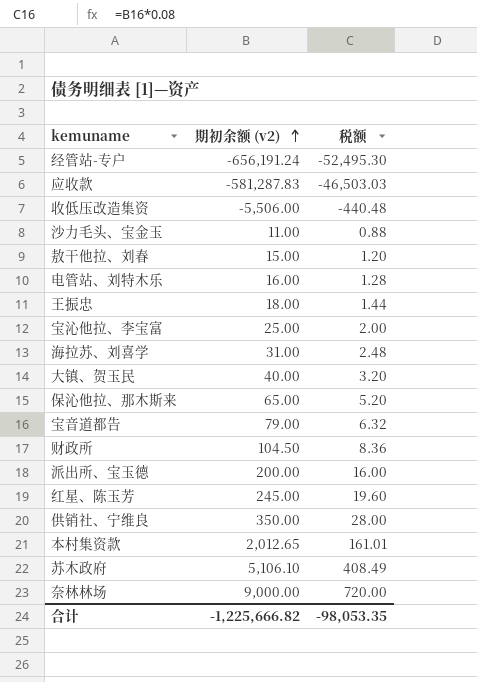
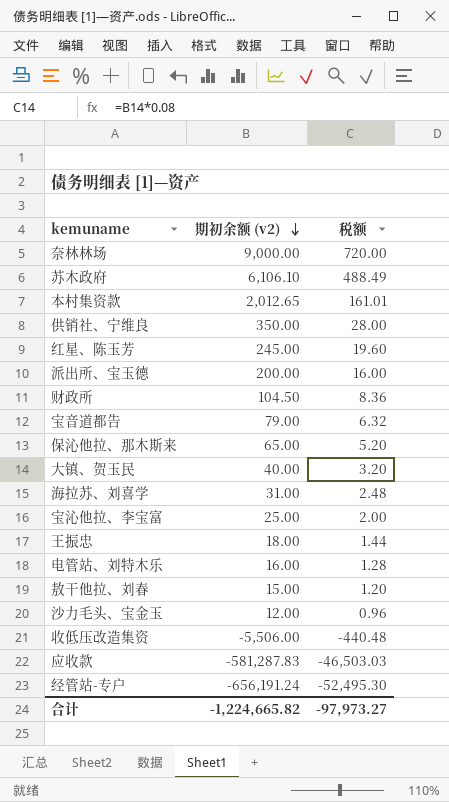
row order: 期初余额 (v2) ascending -> 期初余额 (v2) descending
苏木政府 | 期初余额 (v2): 5,106.10 -> 6,106.10
苏木政府 | 税额: 408.49 -> 488.49
沙力毛头、宝金玉 | 期初余额 (v2): 11.00 -> 12.00
沙力毛头、宝金玉 | 税额: 0.88 -> 0.96
合计 | 期初余额 (v2): -1,225,666.82 -> -1,224,665.82
合计 | 税额: -98,053.35 -> -97,973.27

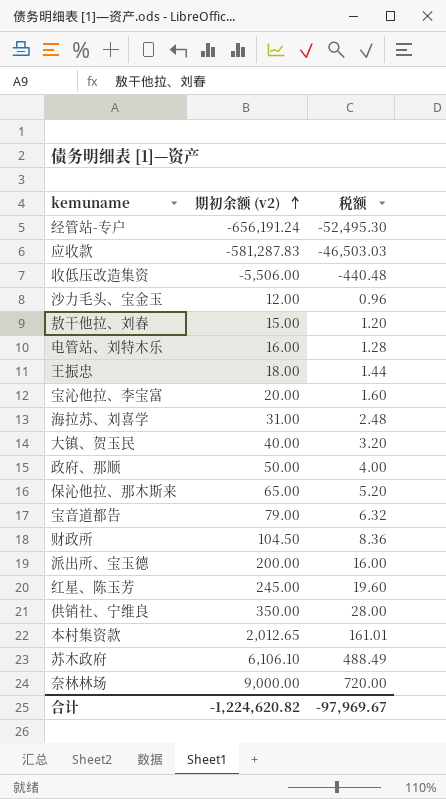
row order: 期初余额 (v2) descending -> 期初余额 (v2) ascending
宝沁他拉、李宝富 | 期初余额 (v2): 25.00 -> 20.00
宝沁他拉、李宝富 | 税额: 2.00 -> 1.60
row 政府、那顺: none -> 50.00 | 4.00
合计 | 期初余额 (v2): -1,224,665.82 -> -1,224,620.82
合计 | 税额: -97,973.27 -> -97,969.67

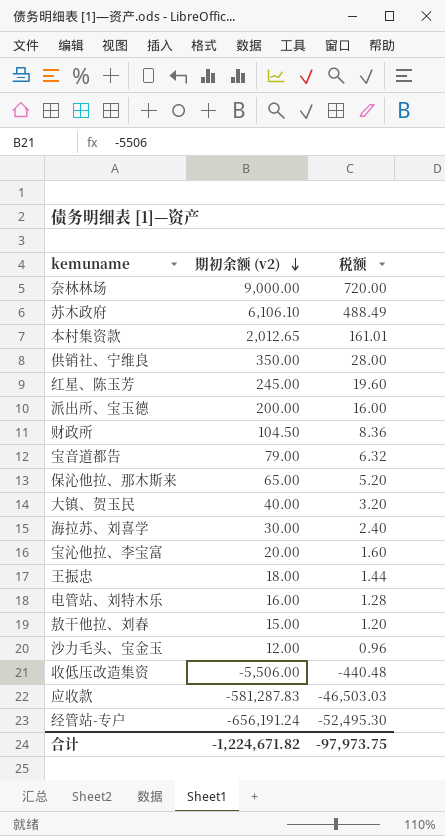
row order: 期初余额 (v2) ascending -> 期初余额 (v2) descending
row 政府、那顺: 50.00 | 4.00 -> none
海拉苏、刘喜学 | 期初余额 (v2): 31.00 -> 30.00
海拉苏、刘喜学 | 税额: 2.48 -> 2.40
合计 | 期初余额 (v2): -1,224,620.82 -> -1,224,671.82
合计 | 税额: -97,969.67 -> -97,973.75

